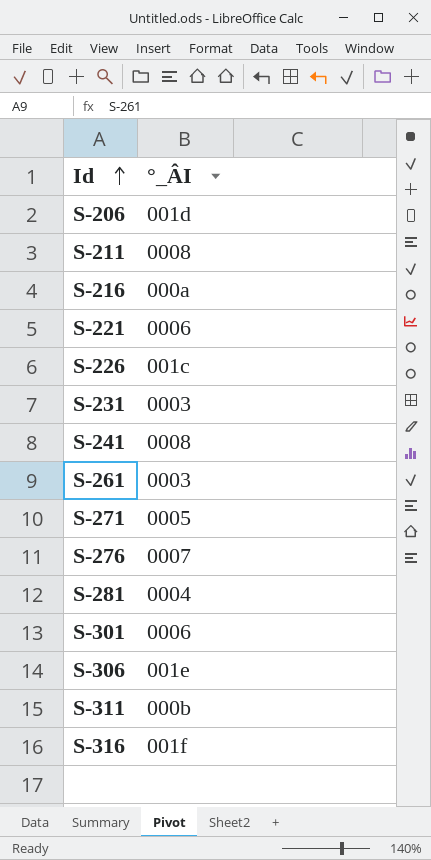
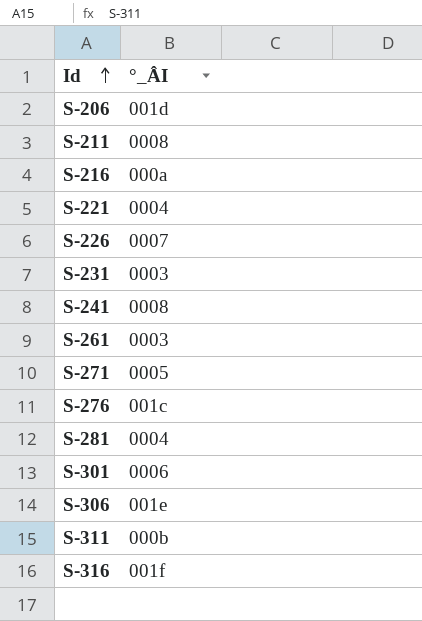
S-221 | °_ÂI: 0006 -> 0004
S-226 | °_ÂI: 001c -> 0007
S-276 | °_ÂI: 0007 -> 001c

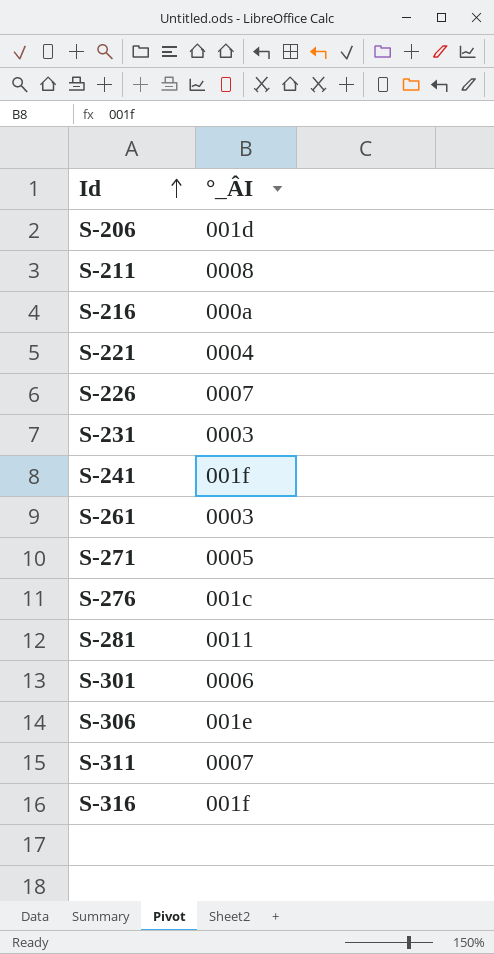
S-241 | °_ÂI: 0008 -> 001f
S-281 | °_ÂI: 0004 -> 0011
S-311 | °_ÂI: 000b -> 0007

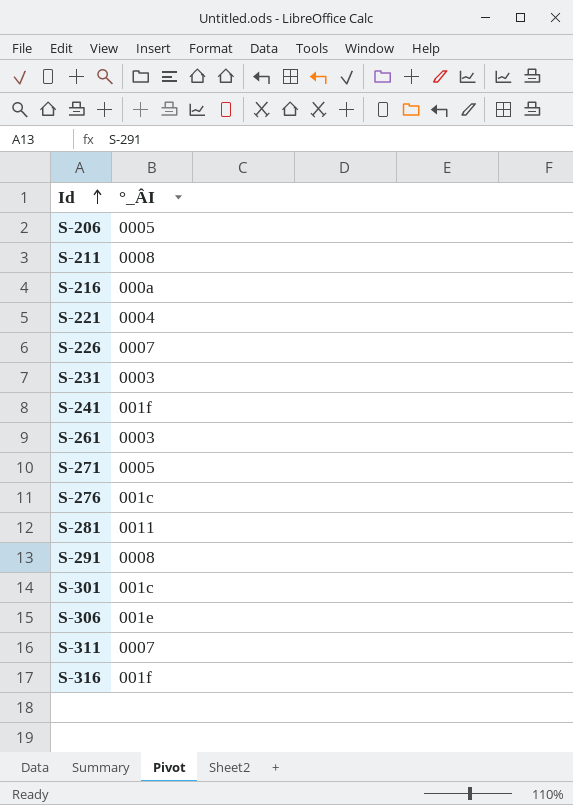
S-206 | °_ÂI: 001d -> 0005
row S-291: none -> 0008
S-301 | °_ÂI: 0006 -> 001c

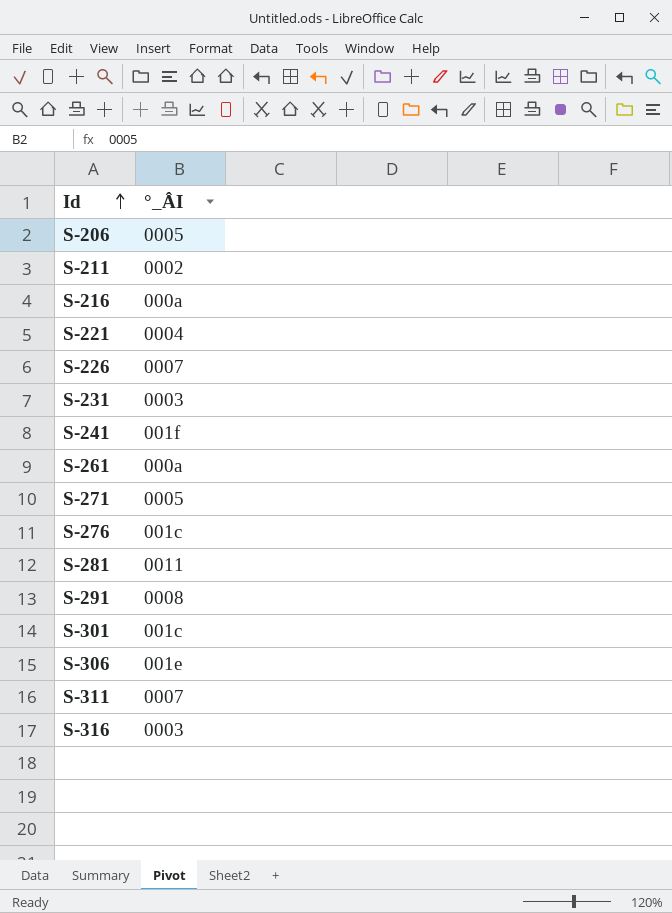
S-211 | °_ÂI: 0008 -> 0002
S-261 | °_ÂI: 0003 -> 000a
S-316 | °_ÂI: 001f -> 0003

